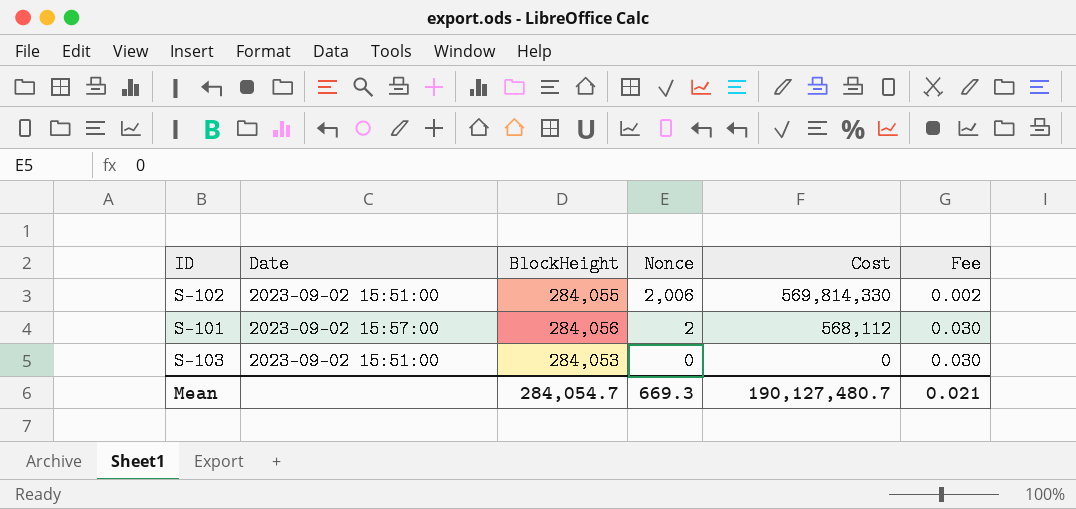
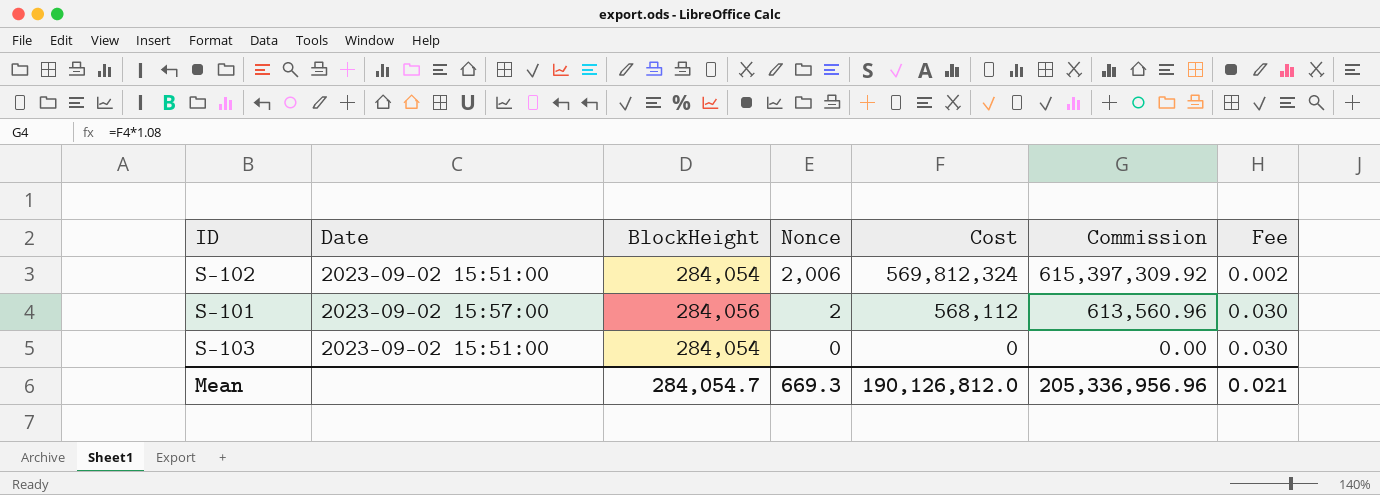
column Commission | formula: none -> [Cost] * 1.08
S-102 | BlockHeight: 284,055 -> 284,054
S-102 | Cost: 569,814,330 -> 569,812,324
S-103 | BlockHeight: 284,053 -> 284,054
Mean | Cost: 190,127,480.7 -> 190,126,812.0

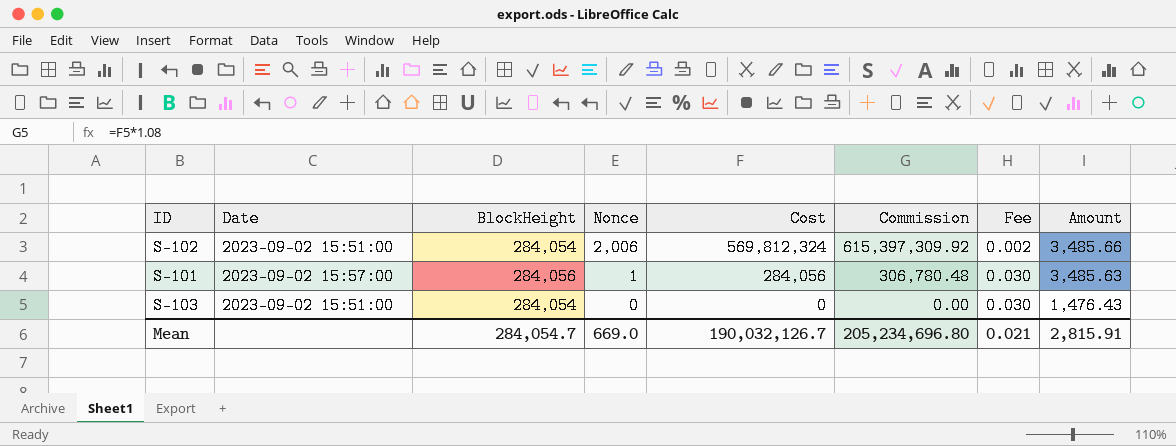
column Amount | position: none -> 8
S-101 | Nonce: 2 -> 1
S-101 | Cost: 568,112 -> 284,056
S-101 | Commission: 613,560.96 -> 306,780.48
Mean | Nonce: 669.3 -> 669.0
Mean | Cost: 190,126,812.0 -> 190,032,126.7
Mean | Commission: 205,336,956.96 -> 205,234,696.80

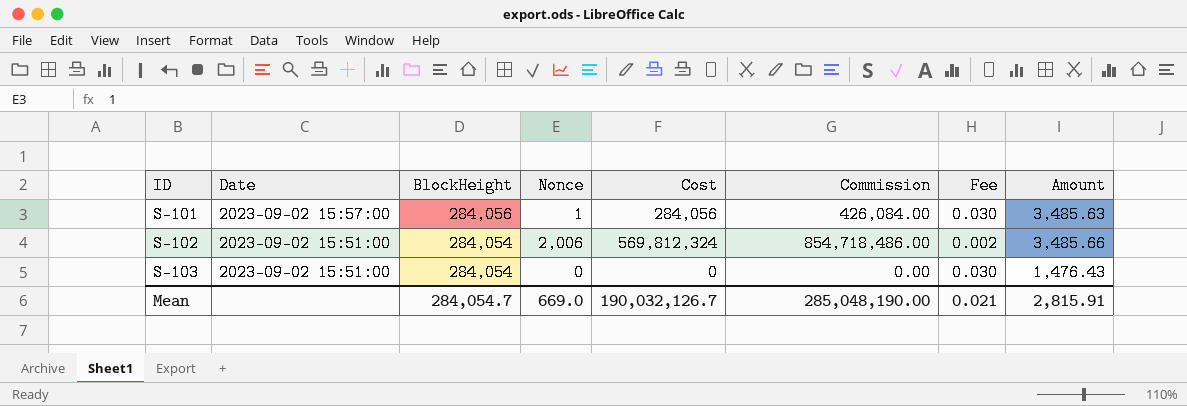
row order: Nonce descending -> ID ascending
column Commission | formula: [Cost] * 1.08 -> [Cost] * 1.5
Mean | Commission: 205,234,696.80 -> 285,048,190.00

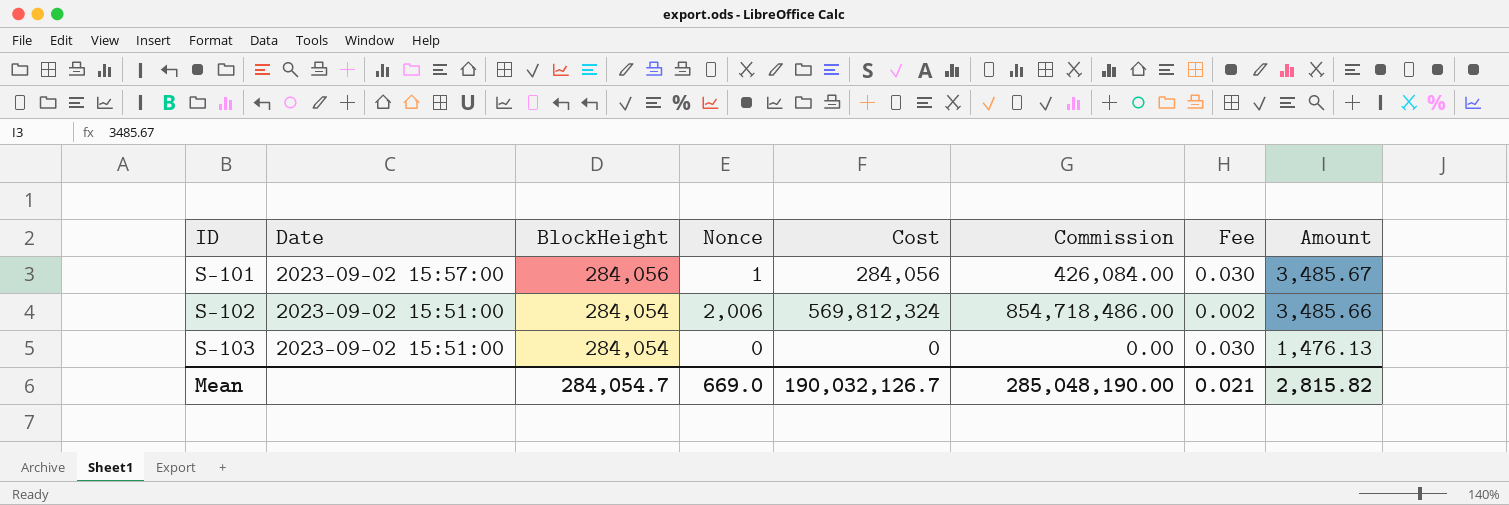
S-101 | Amount: 3,485.63 -> 3,485.67
S-103 | Amount: 1,476.43 -> 1,476.13
Mean | Amount: 2,815.91 -> 2,815.82

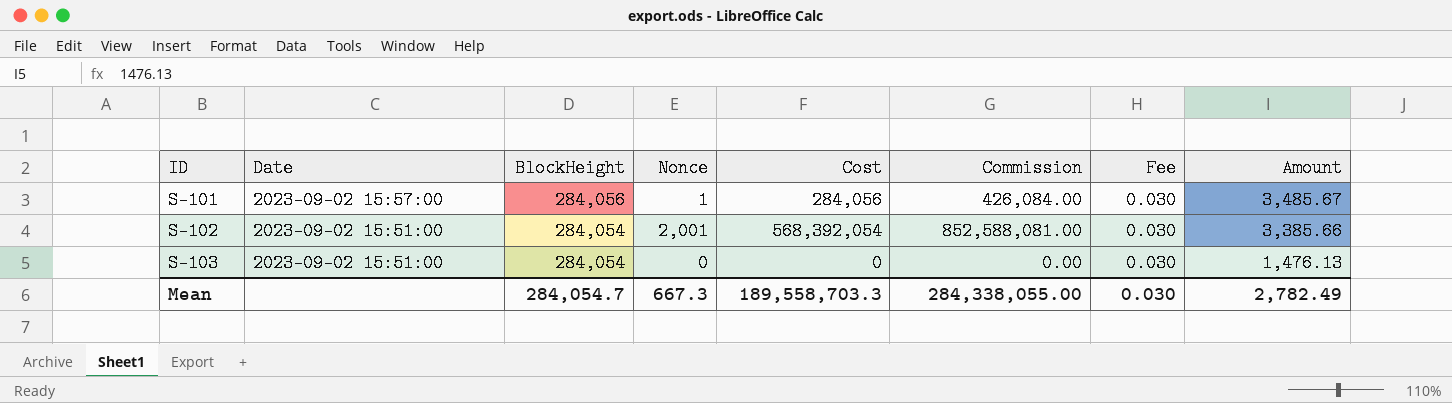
S-102 | Nonce: 2,006 -> 2,001
S-102 | Cost: 569,812,324 -> 568,392,054
S-102 | Commission: 854,718,486.00 -> 852,588,081.00
S-102 | Fee: 0.002 -> 0.030
S-102 | Amount: 3,485.66 -> 3,385.66
Mean | Nonce: 669.0 -> 667.3
Mean | Cost: 190,032,126.7 -> 189,558,703.3
Mean | Commission: 285,048,190.00 -> 284,338,055.00
Mean | Fee: 0.021 -> 0.030
Mean | Amount: 2,815.82 -> 2,782.49

